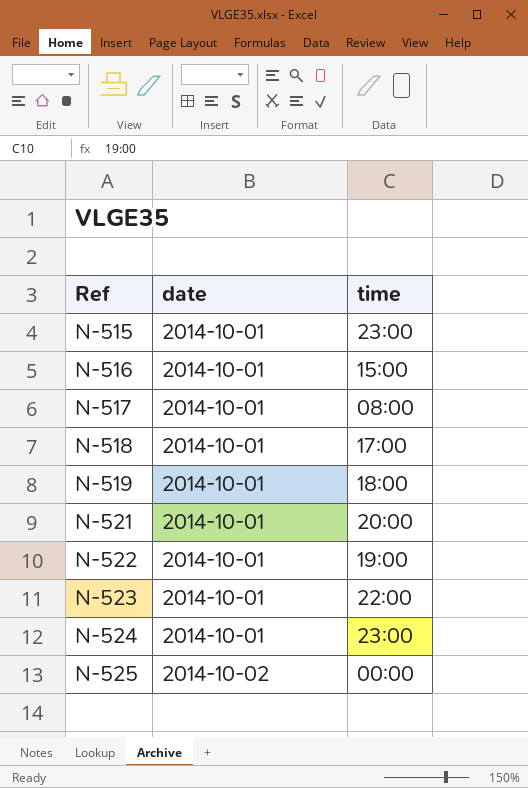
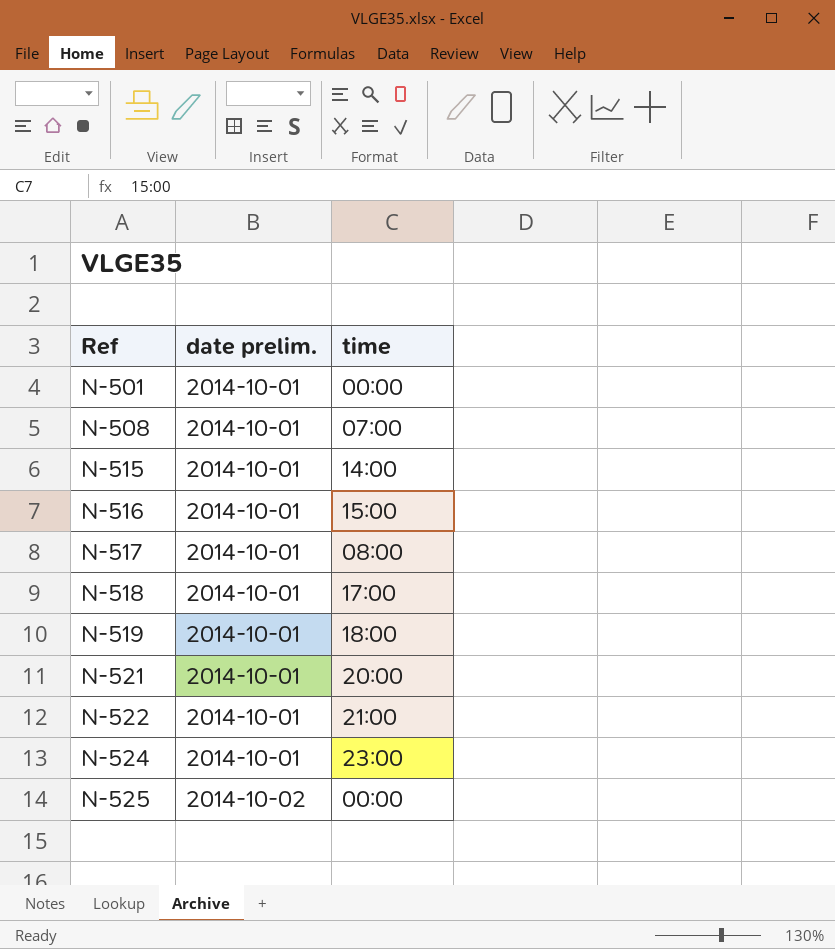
column name: date -> date prelim.
row N-523: 2014-10-01 | 22:00 -> none
row N-501: none -> 2014-10-01 | 00:00
row N-508: none -> 2014-10-01 | 07:00
N-515 | time: 23:00 -> 14:00
N-522 | time: 19:00 -> 21:00

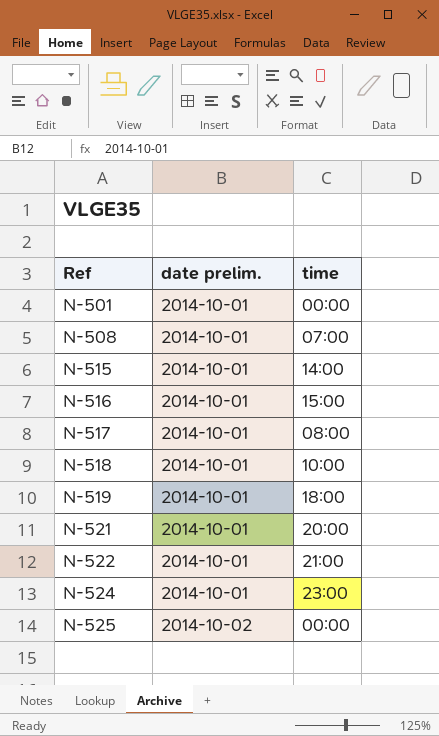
N-518 | time: 17:00 -> 10:00

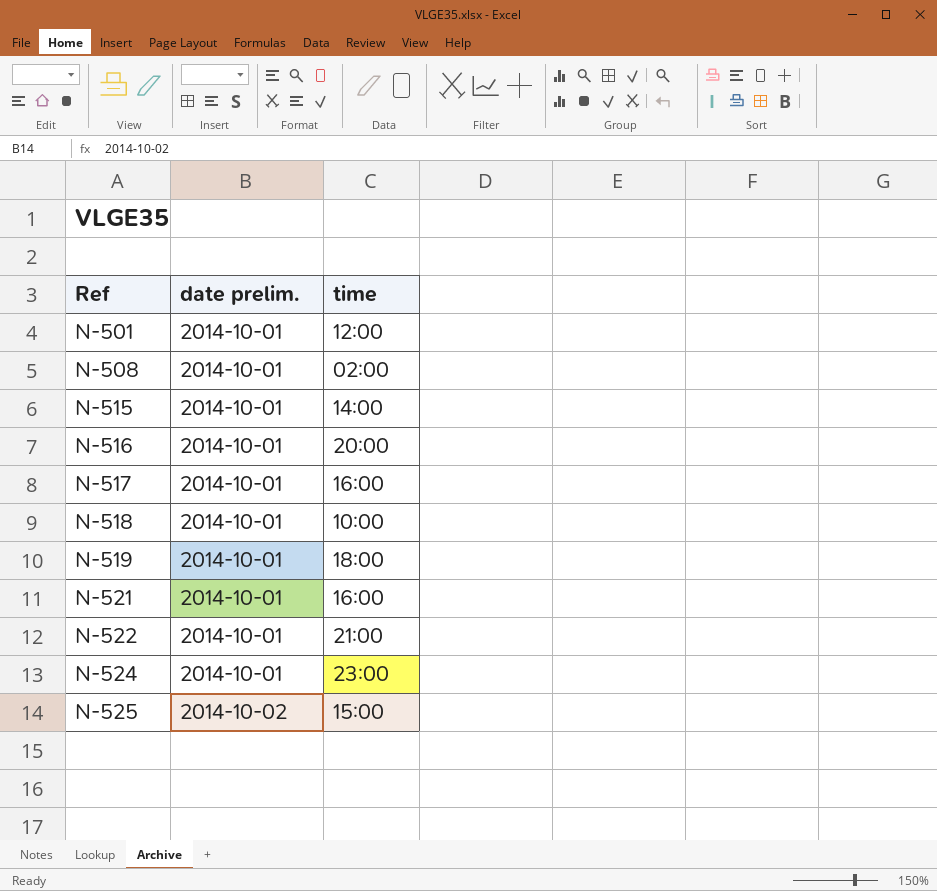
N-501 | time: 00:00 -> 12:00
N-508 | time: 07:00 -> 02:00
N-516 | time: 15:00 -> 20:00
N-517 | time: 08:00 -> 16:00
N-521 | time: 20:00 -> 16:00
N-525 | time: 00:00 -> 15:00

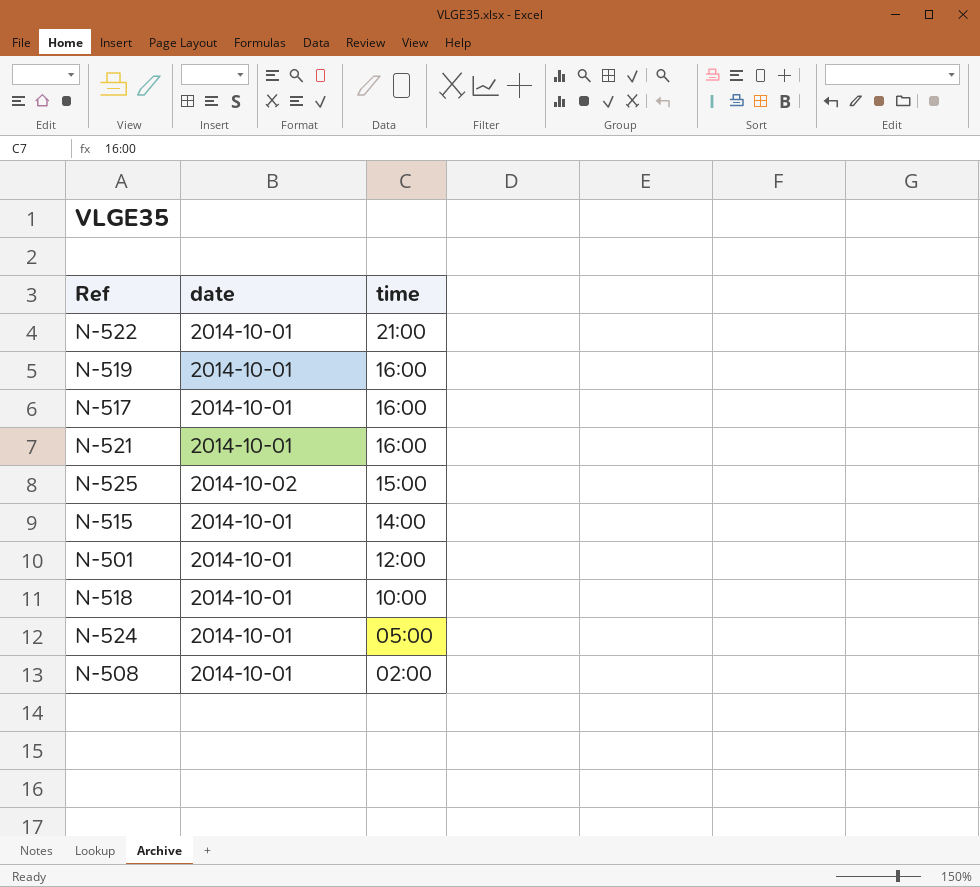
row order: Ref ascending -> time descending
column name: date prelim. -> date
row N-516: 2014-10-01 | 20:00 -> none
N-519 | time: 18:00 -> 16:00
N-524 | time: 23:00 -> 05:00

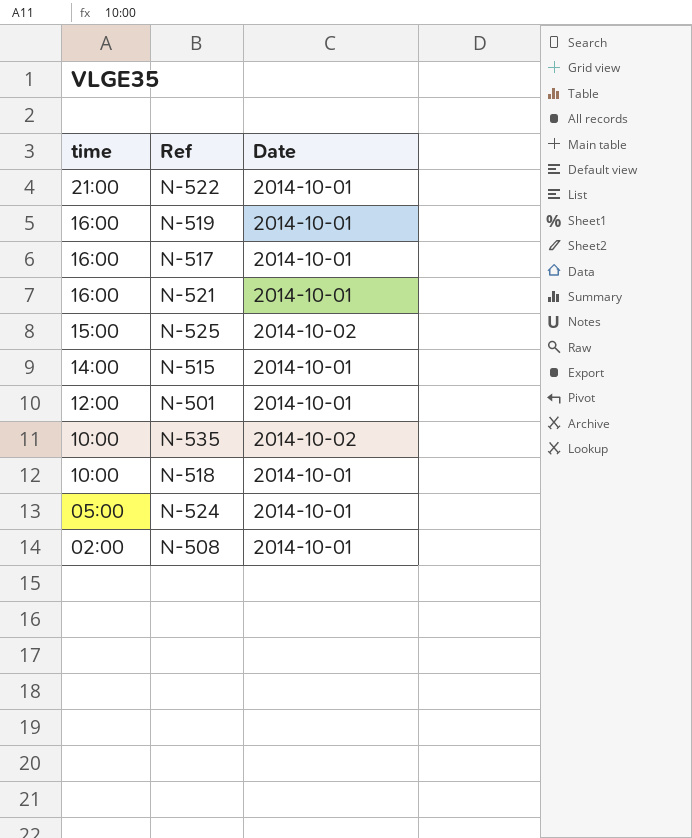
column time | position: 3 -> 1
column name: date -> Date
row N-535: none -> 10:00 | 2014-10-02

